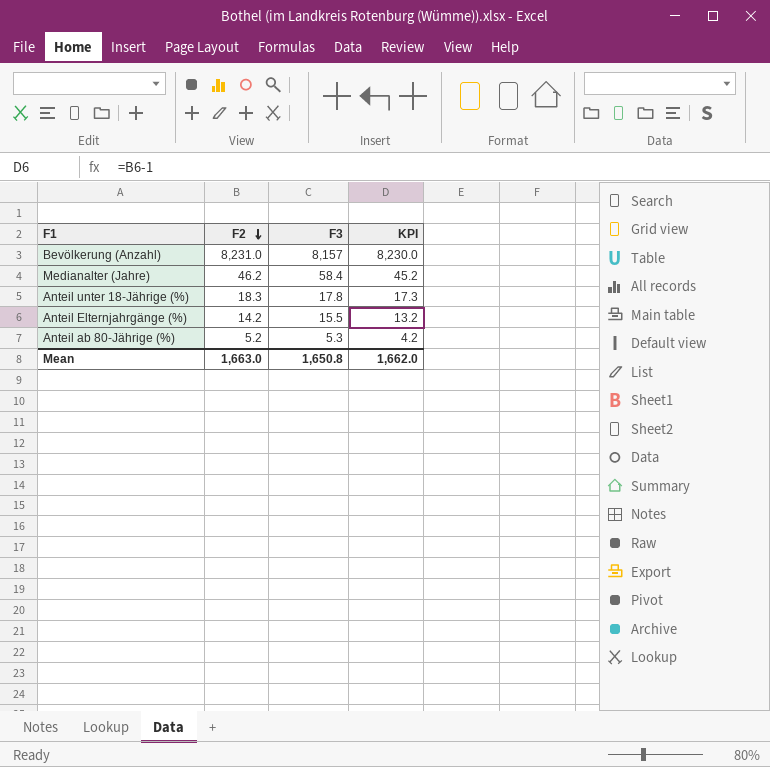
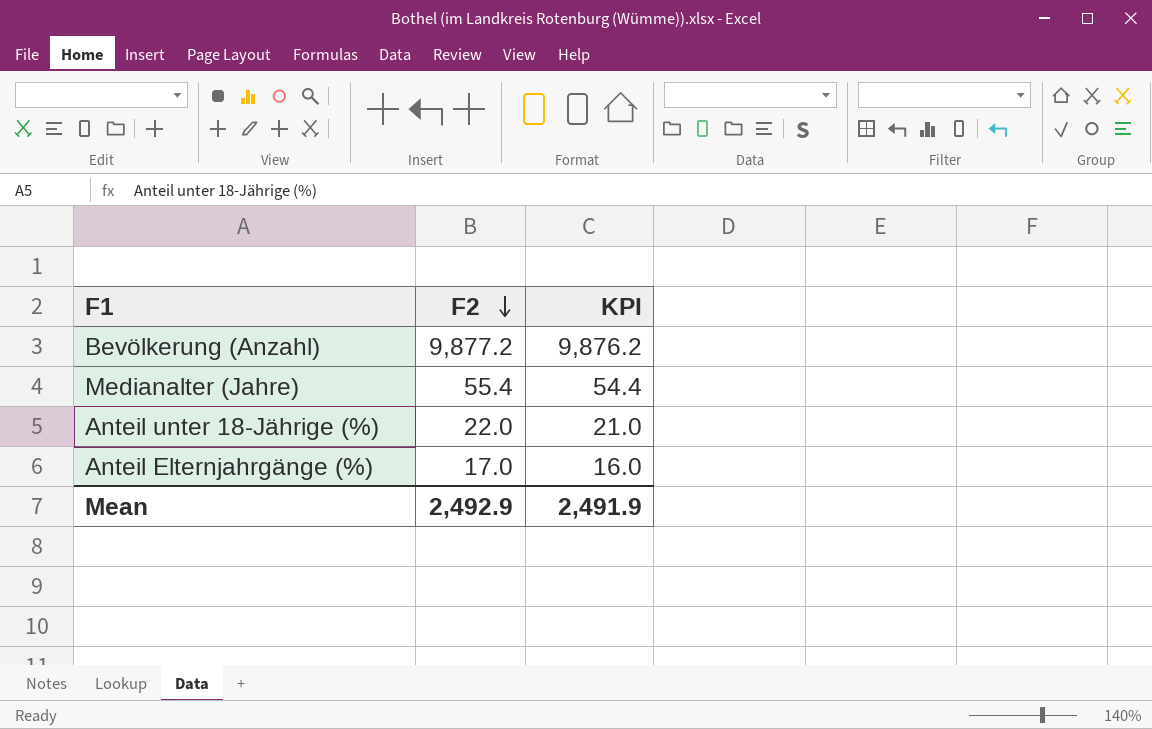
column F3 | position: 3 -> none
row Anteil ab 80-Jährige (%): 5.2 | 5.3 | 4.2 -> none
Bevölkerung (Anzahl) | F2: 8,231.0 -> 9,877.2
Bevölkerung (Anzahl) | KPI: 8,230.0 -> 9,876.2
Medianalter (Jahre) | F2: 46.2 -> 55.4
Medianalter (Jahre) | KPI: 45.2 -> 54.4
Anteil unter 18-Jährige (%) | F2: 18.3 -> 22.0
Anteil unter 18-Jährige (%) | KPI: 17.3 -> 21.0
Anteil Elternjahrgänge (%) | F2: 14.2 -> 17.0
Anteil Elternjahrgänge (%) | KPI: 13.2 -> 16.0
Mean | F2: 1,663.0 -> 2,492.9
Mean | KPI: 1,662.0 -> 2,491.9

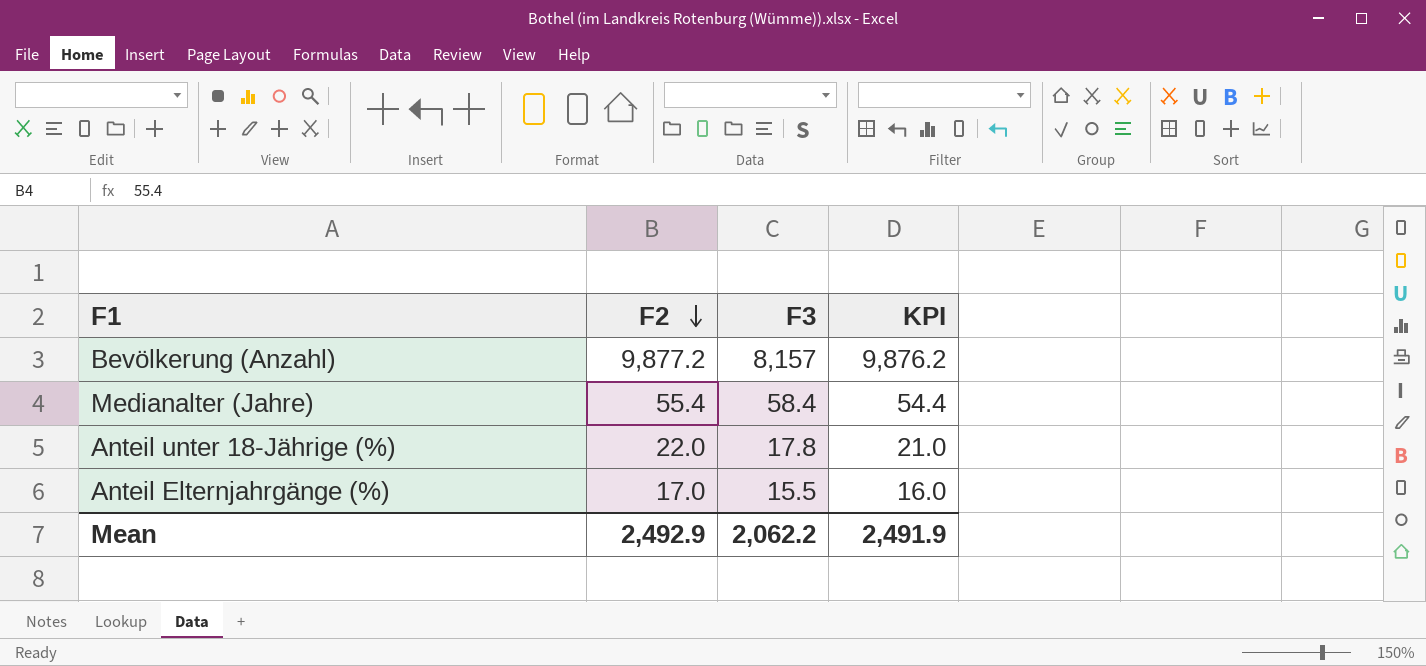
column F3 | position: none -> 3

